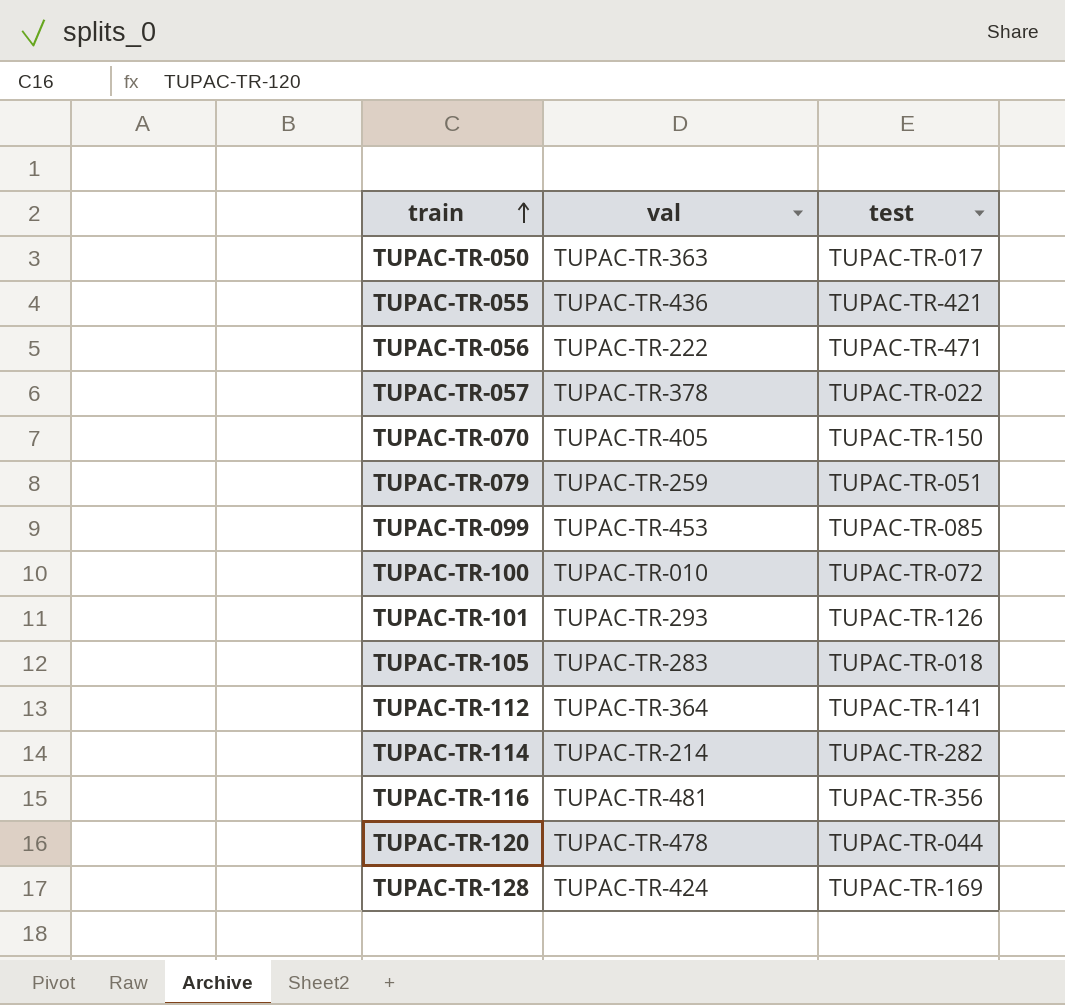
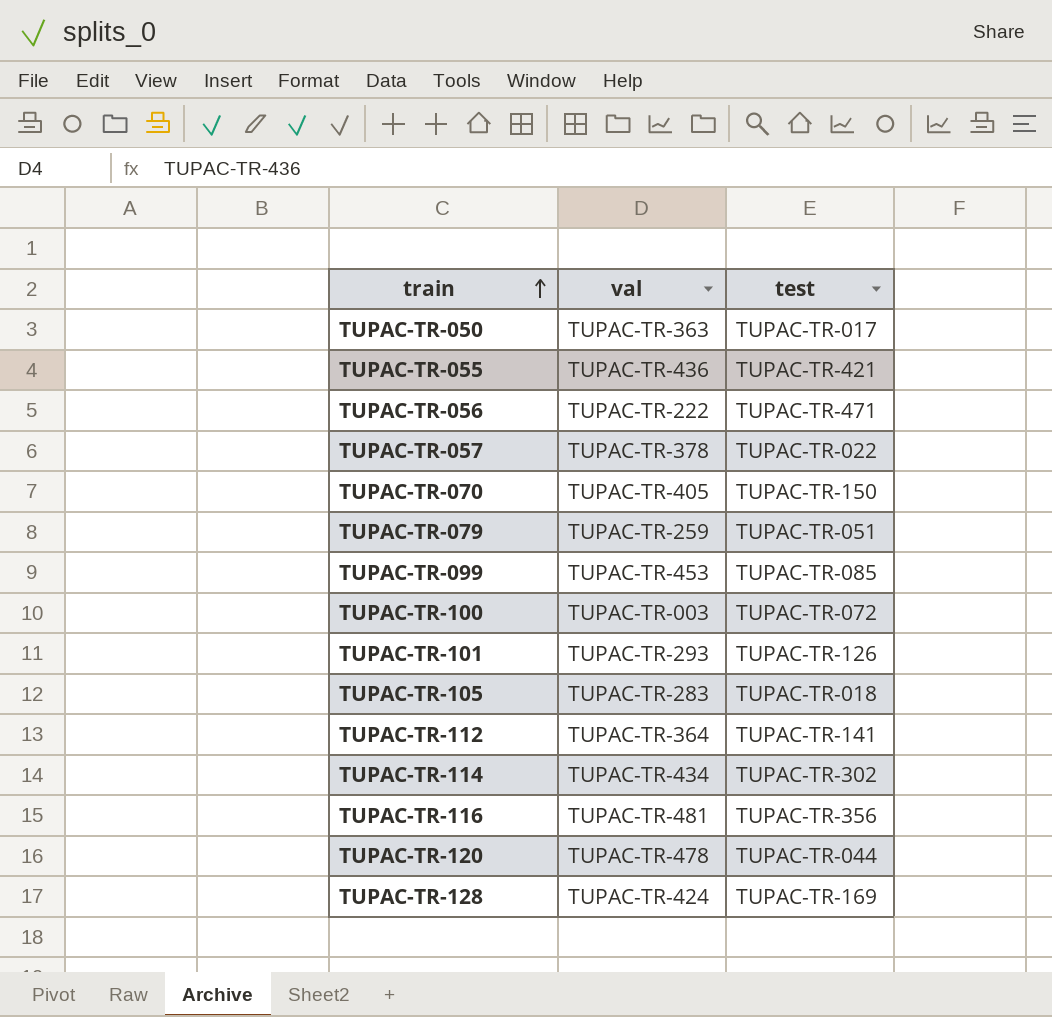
TUPAC-TR-100 | val: TUPAC-TR-010 -> TUPAC-TR-003
TUPAC-TR-114 | val: TUPAC-TR-214 -> TUPAC-TR-434
TUPAC-TR-114 | test: TUPAC-TR-282 -> TUPAC-TR-302

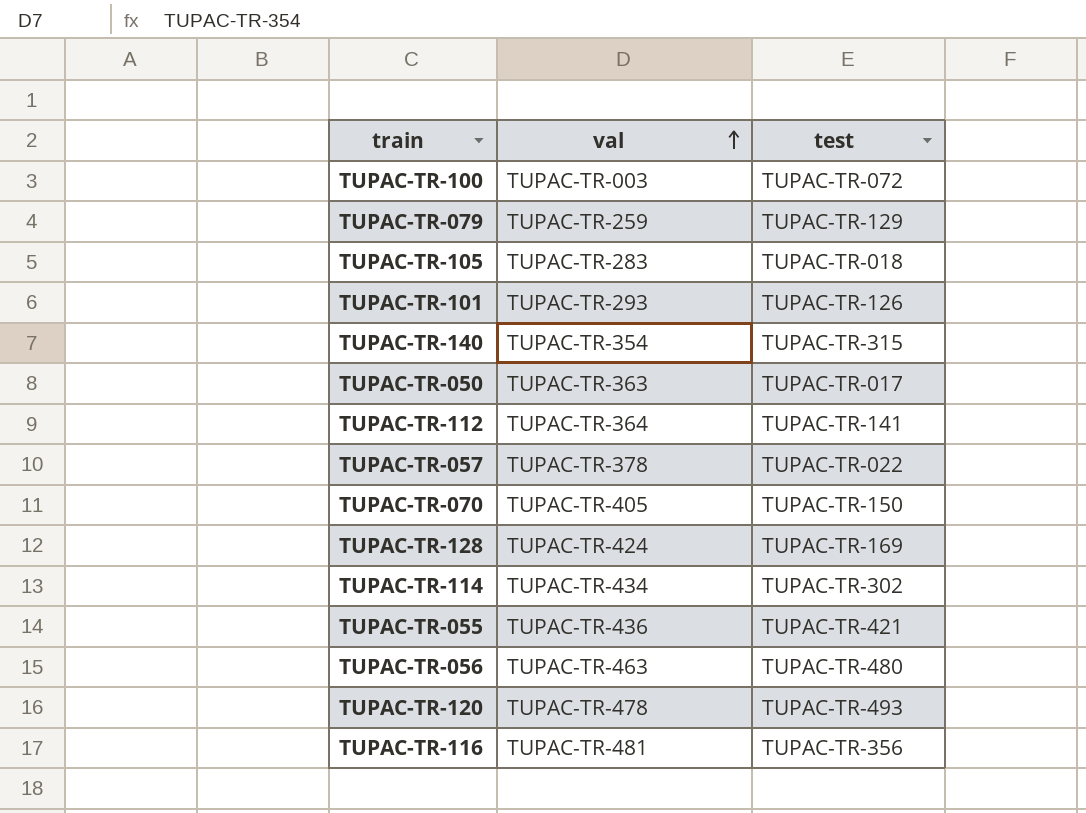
row order: train ascending -> val ascending
row TUPAC-TR-099: TUPAC-TR-453 | TUPAC-TR-085 -> none
TUPAC-TR-079 | test: TUPAC-TR-051 -> TUPAC-TR-129
row TUPAC-TR-140: none -> TUPAC-TR-354 | TUPAC-TR-315
TUPAC-TR-056 | val: TUPAC-TR-222 -> TUPAC-TR-463
TUPAC-TR-056 | test: TUPAC-TR-471 -> TUPAC-TR-480
TUPAC-TR-120 | test: TUPAC-TR-044 -> TUPAC-TR-493

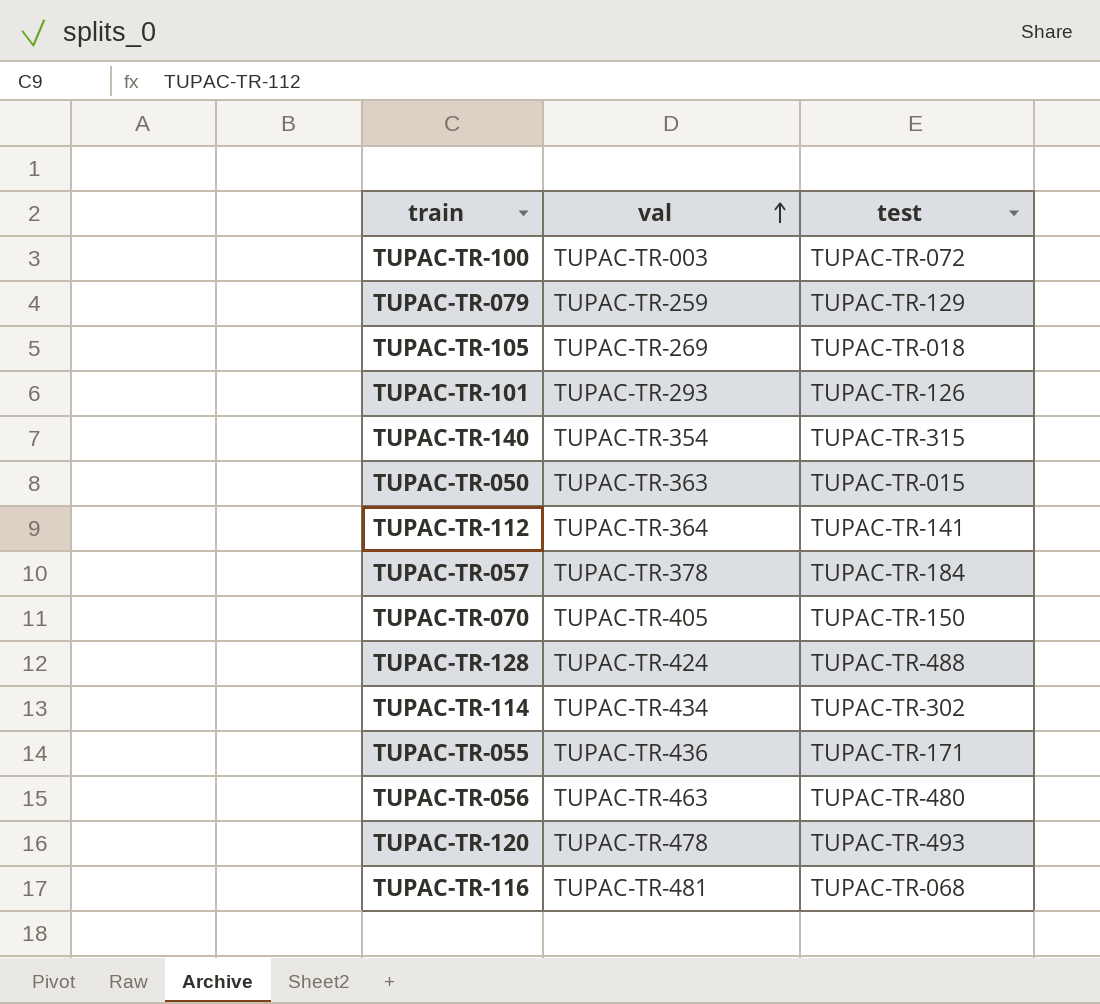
TUPAC-TR-105 | val: TUPAC-TR-283 -> TUPAC-TR-269
TUPAC-TR-050 | test: TUPAC-TR-017 -> TUPAC-TR-015
TUPAC-TR-057 | test: TUPAC-TR-022 -> TUPAC-TR-184
TUPAC-TR-128 | test: TUPAC-TR-169 -> TUPAC-TR-488
TUPAC-TR-055 | test: TUPAC-TR-421 -> TUPAC-TR-171
TUPAC-TR-116 | test: TUPAC-TR-356 -> TUPAC-TR-068

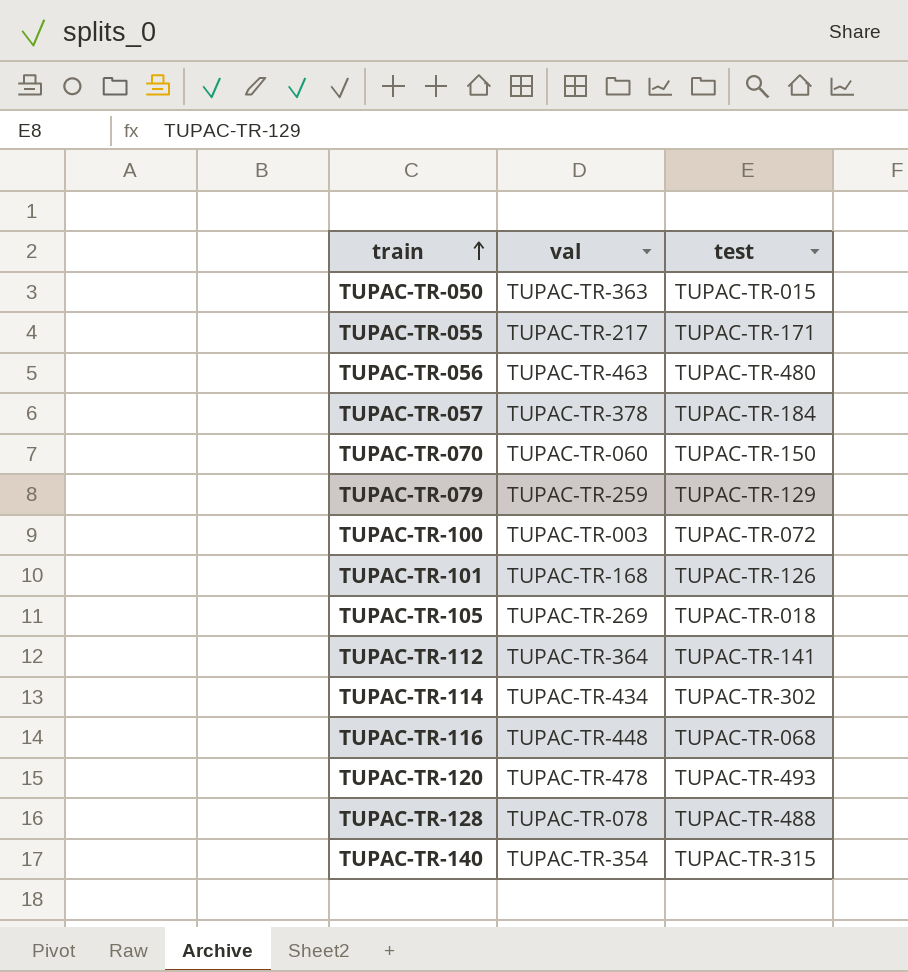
row order: val ascending -> train ascending
TUPAC-TR-055 | val: TUPAC-TR-436 -> TUPAC-TR-217
TUPAC-TR-070 | val: TUPAC-TR-405 -> TUPAC-TR-060
TUPAC-TR-101 | val: TUPAC-TR-293 -> TUPAC-TR-168
TUPAC-TR-116 | val: TUPAC-TR-481 -> TUPAC-TR-448
TUPAC-TR-128 | val: TUPAC-TR-424 -> TUPAC-TR-078

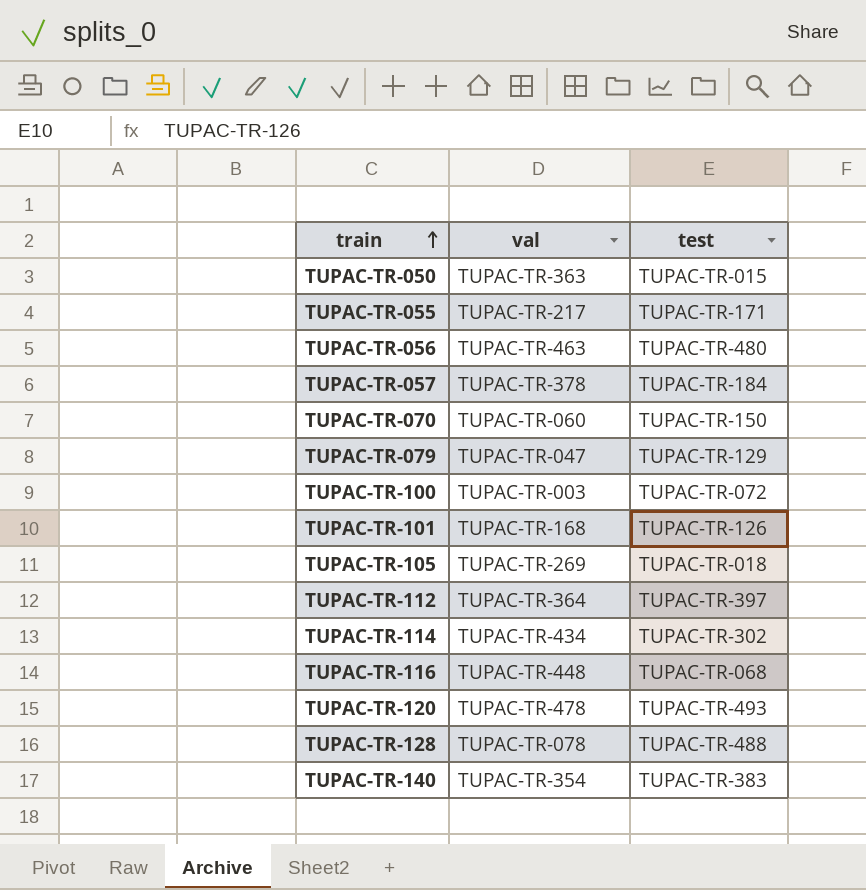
TUPAC-TR-079 | val: TUPAC-TR-259 -> TUPAC-TR-047
TUPAC-TR-112 | test: TUPAC-TR-141 -> TUPAC-TR-397
TUPAC-TR-140 | test: TUPAC-TR-315 -> TUPAC-TR-383

